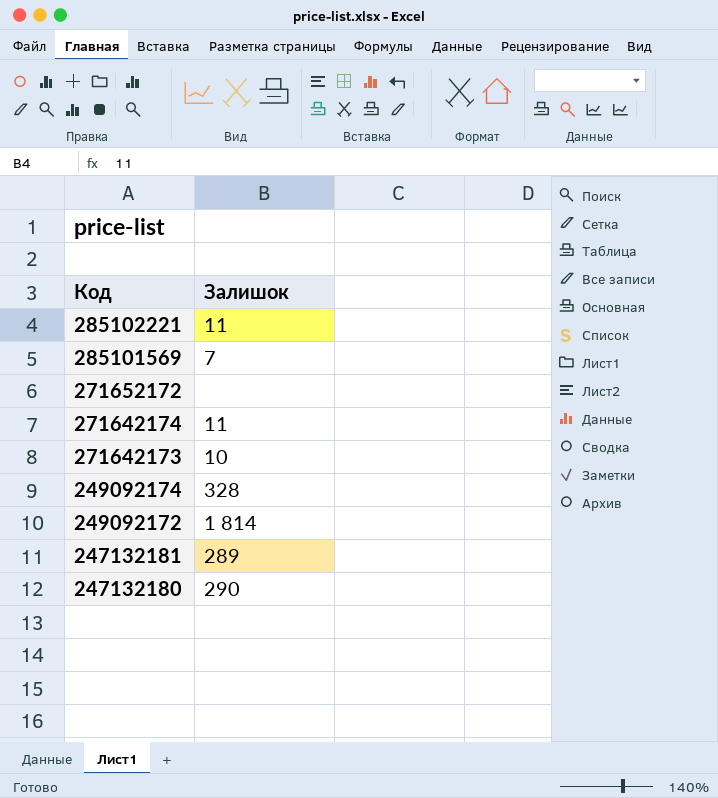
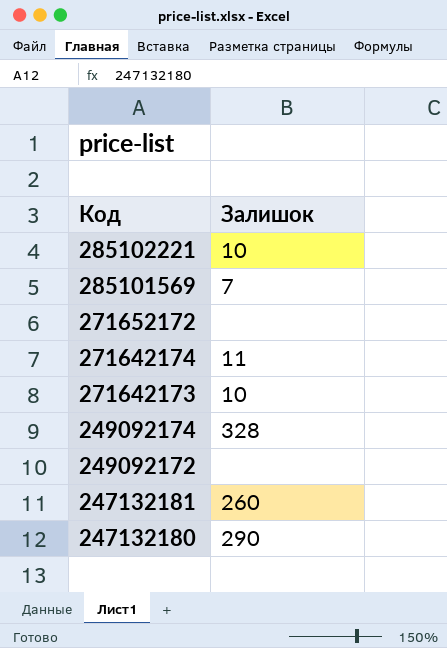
285102221 | Залишок: 11 -> 10
249092172 | Залишок: 1 814 -> none
247132181 | Залишок: 289 -> 260

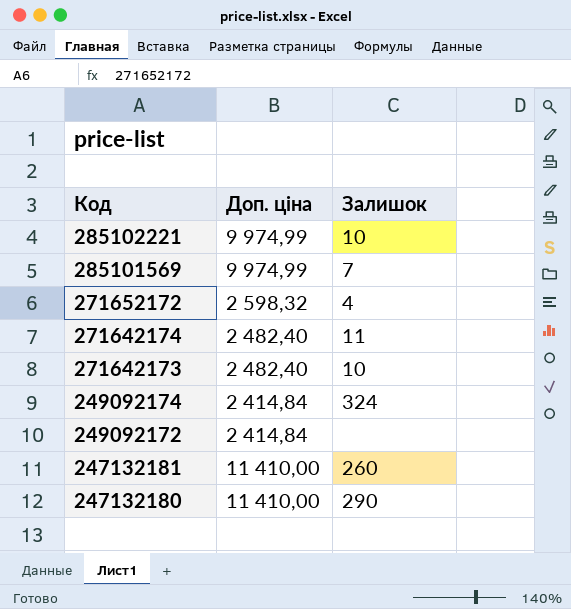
column Доп. ціна | position: none -> 2
271652172 | Залишок: none -> 4
249092174 | Залишок: 328 -> 324

